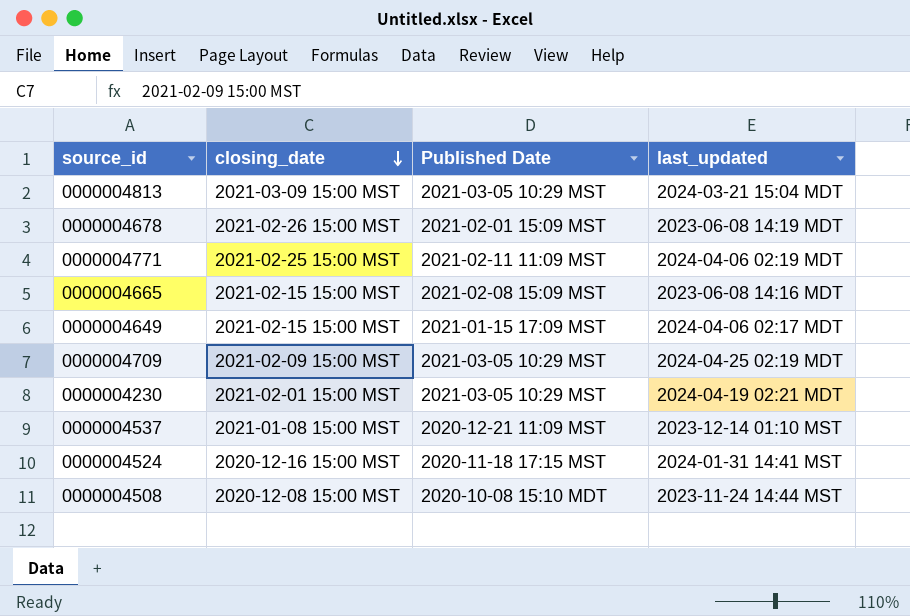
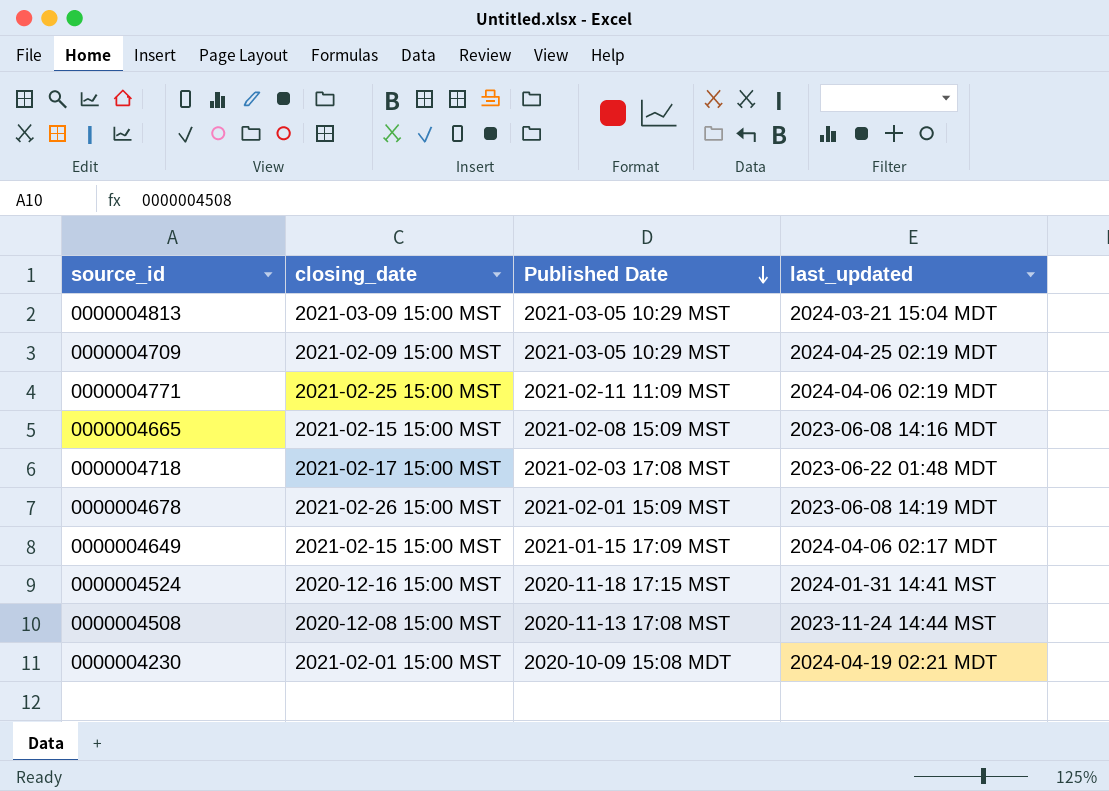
row order: closing_date descending -> Published Date descending
row 0000004537: 2021-01-08 15:00 MST | 2020-12-21 11:09 MST | 2023-12-14 01:10 MST -> none
row 0000004718: none -> 2021-02-17 15:00 MST | 2021-02-03 17:08 MST | 2023-06-22 01:48 MDT
0000004508 | Published Date: 2020-10-08 15:10 MDT -> 2020-11-13 17:08 MST
0000004230 | Published Date: 2021-03-05 10:29 MST -> 2020-10-09 15:08 MDT

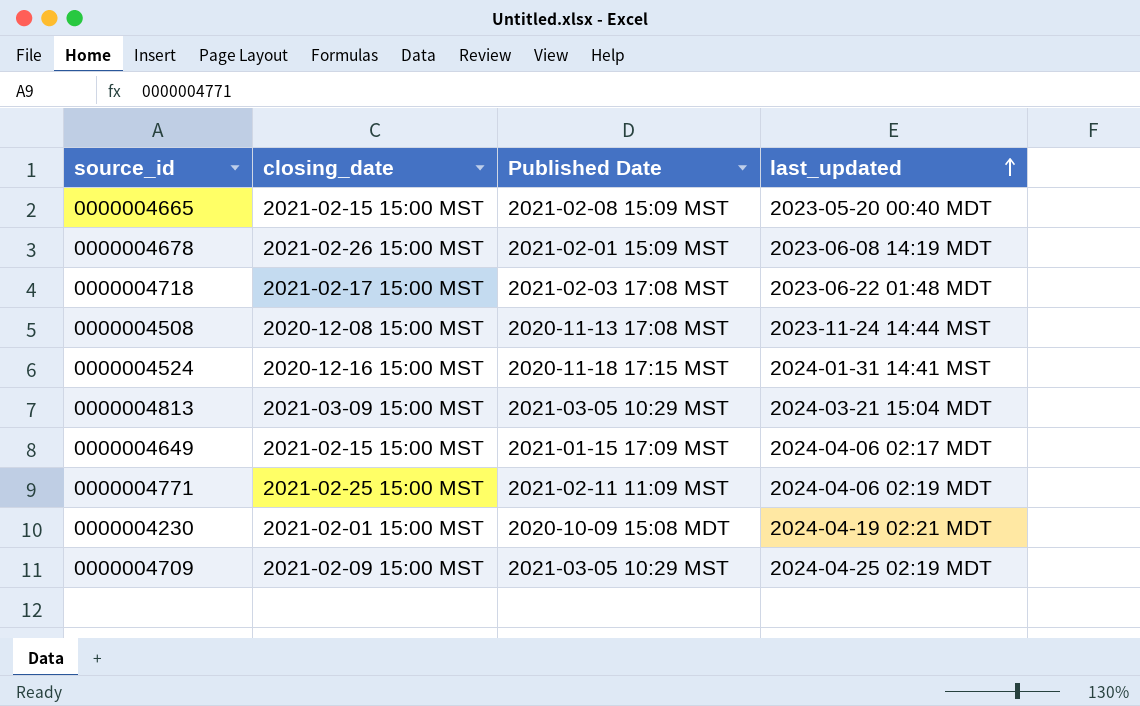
row order: Published Date descending -> last_updated ascending
0000004665 | last_updated: 2023-06-08 14:16 MDT -> 2023-05-20 00:40 MDT

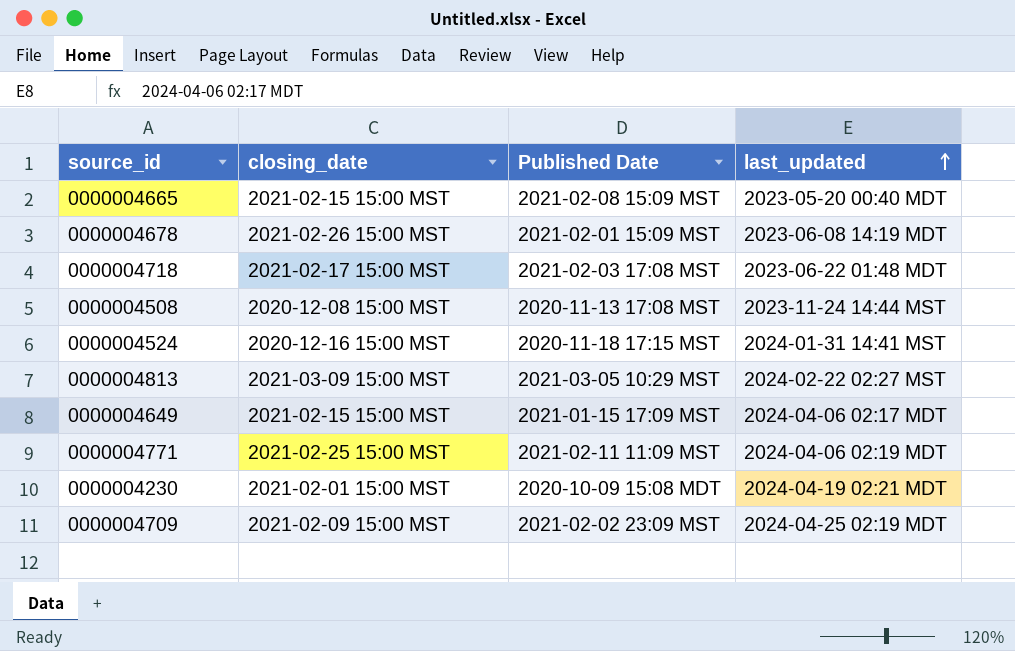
0000004813 | last_updated: 2024-03-21 15:04 MDT -> 2024-02-22 02:27 MST
0000004709 | Published Date: 2021-03-05 10:29 MST -> 2021-02-02 23:09 MST

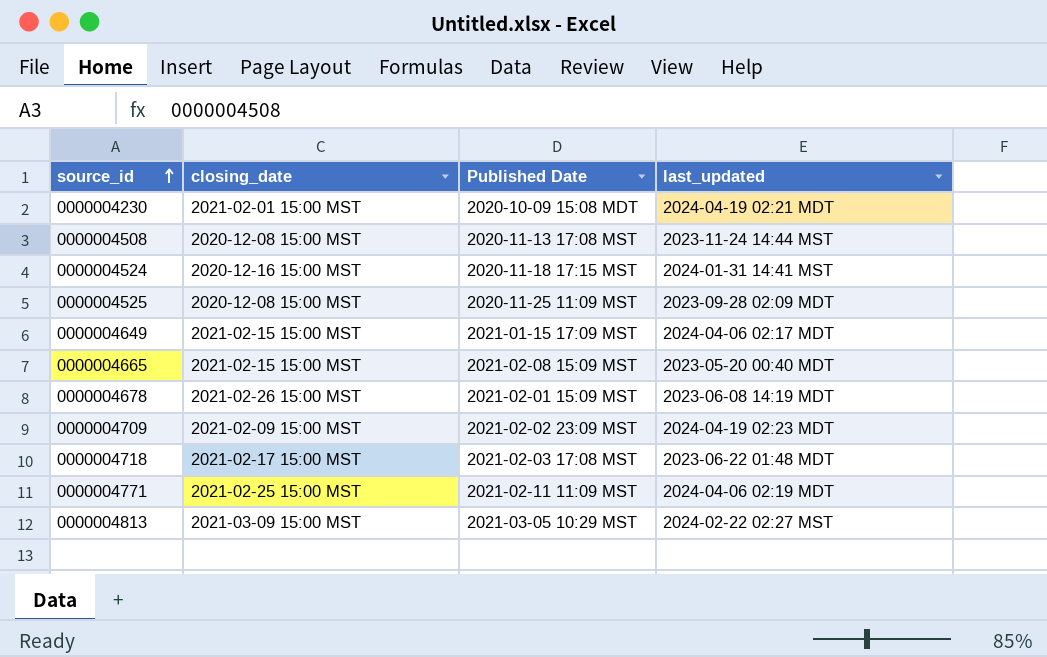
row order: last_updated ascending -> source_id ascending
row 0000004525: none -> 2020-12-08 15:00 MST | 2020-11-25 11:09 MST | 2023-09-28 02:09 MDT
0000004709 | last_updated: 2024-04-25 02:19 MDT -> 2024-04-19 02:23 MDT

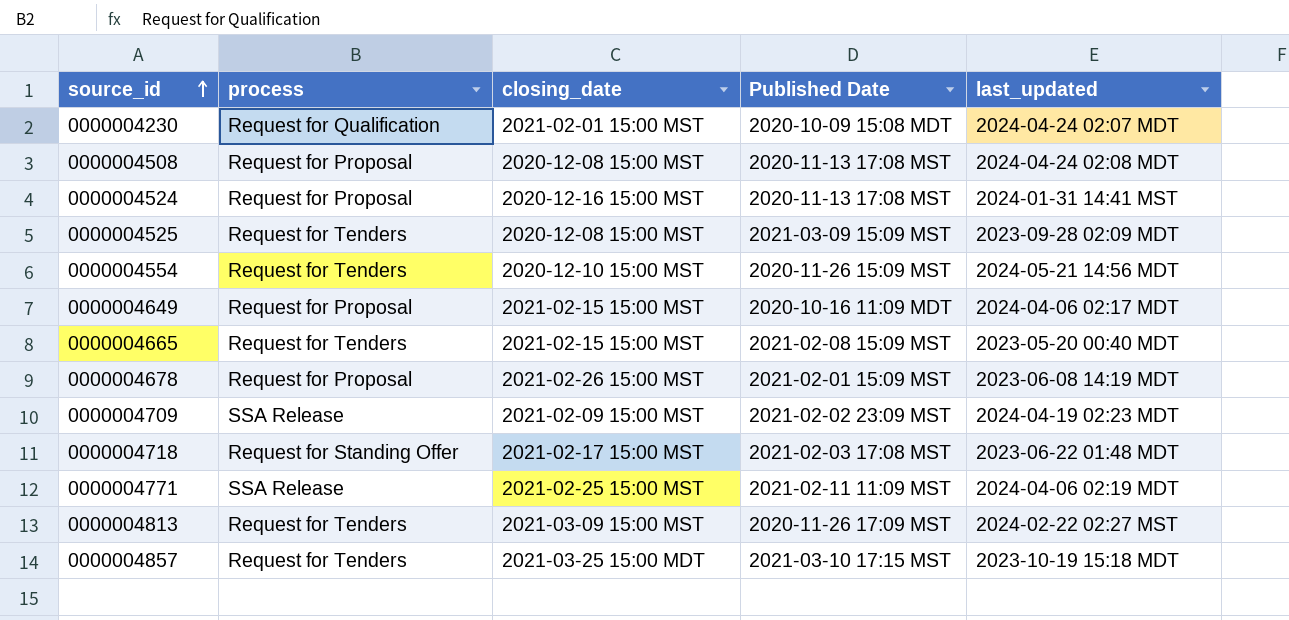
column process | position: none -> 2
0000004230 | last_updated: 2024-04-19 02:21 MDT -> 2024-04-24 02:07 MDT
0000004508 | last_updated: 2023-11-24 14:44 MST -> 2024-04-24 02:08 MDT
0000004524 | Published Date: 2020-11-18 17:15 MST -> 2020-11-13 17:08 MST
0000004525 | Published Date: 2020-11-25 11:09 MST -> 2021-03-09 15:09 MST
row 0000004554: none -> Request for Tenders | 2020-12-10 15:00 MST | 2020-11-26 15:09 MST | 2024-05-21 14:56 MDT
0000004649 | Published Date: 2021-01-15 17:09 MST -> 2020-10-16 11:09 MDT
0000004813 | Published Date: 2021-03-05 10:29 MST -> 2020-11-26 17:09 MST
row 0000004857: none -> Request for Tenders | 2021-03-25 15:00 MDT | 2021-03-10 17:15 MST | 2023-10-19 15:18 MDT

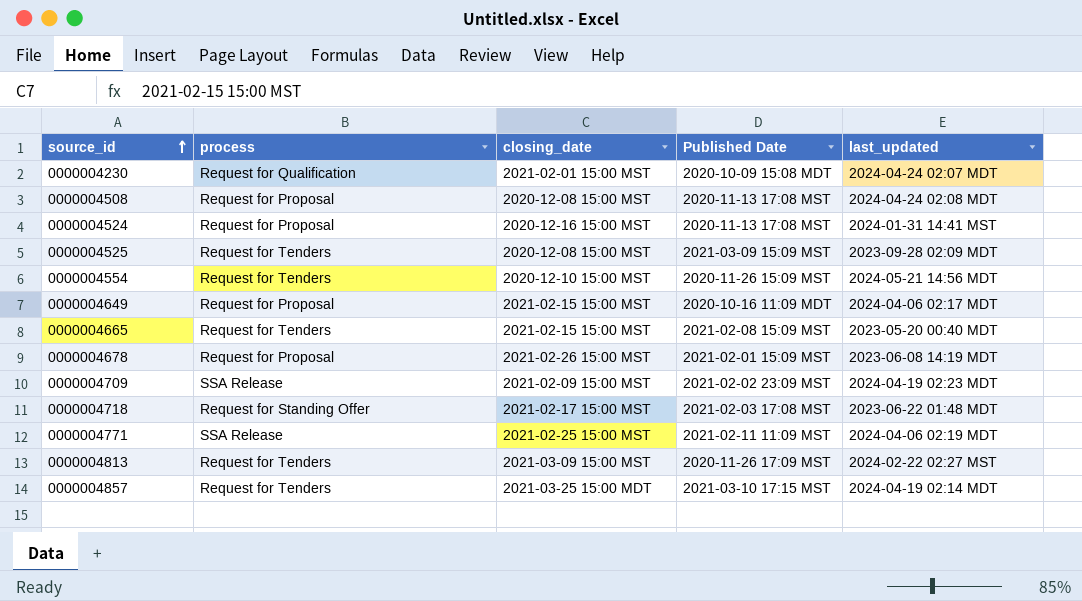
0000004857 | last_updated: 2023-10-19 15:18 MDT -> 2024-04-19 02:14 MDT

